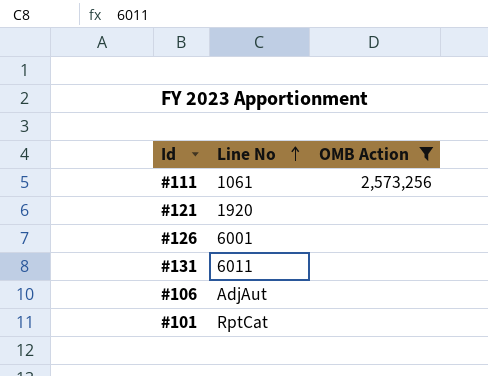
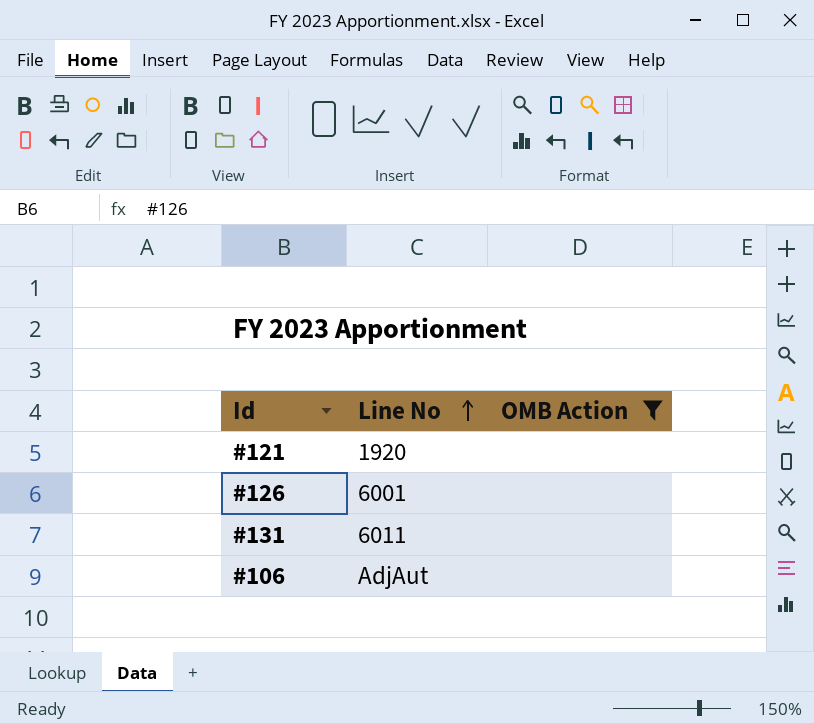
row #111: 1061 | 2,573,256 -> none
row #101: RptCat | none -> none

